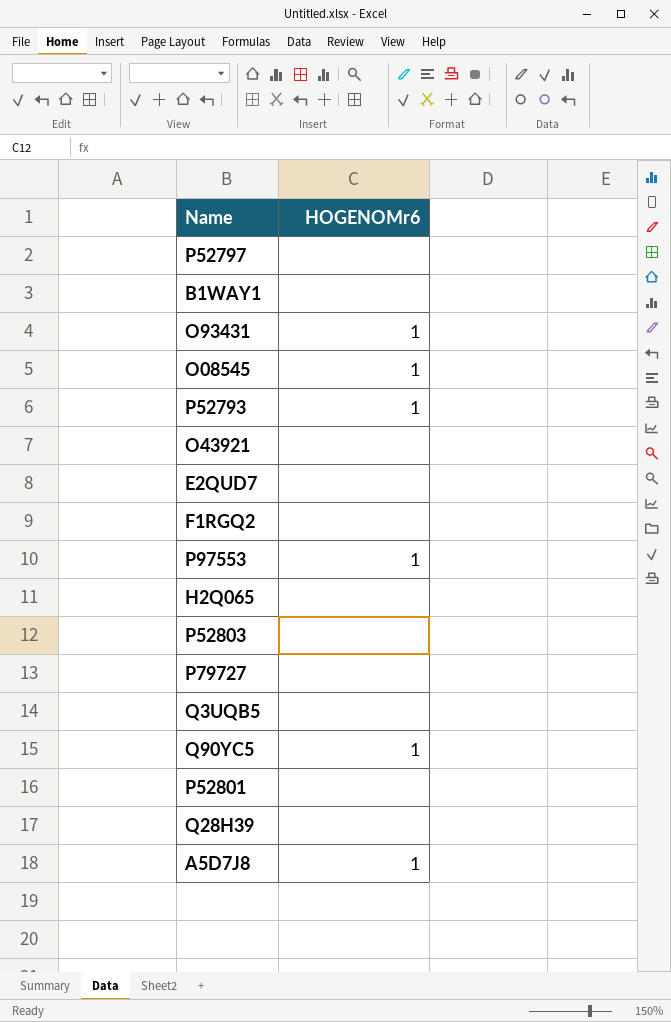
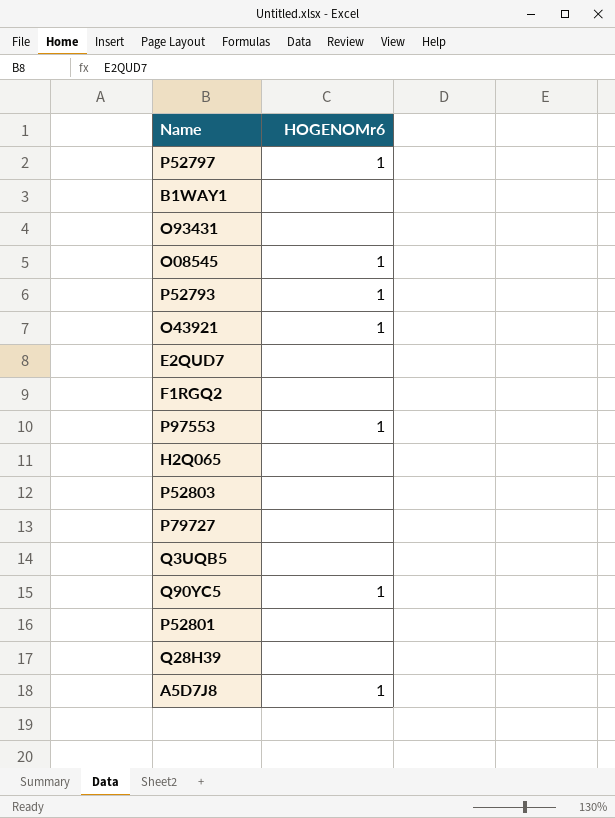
P52797 | HOGENOMr6: none -> 1
O93431 | HOGENOMr6: 1 -> none
O43921 | HOGENOMr6: none -> 1

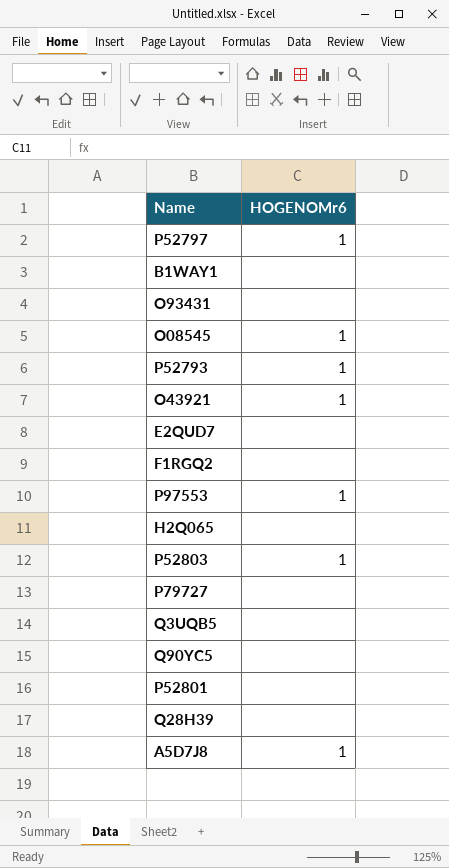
P52803 | HOGENOMr6: none -> 1
Q90YC5 | HOGENOMr6: 1 -> none

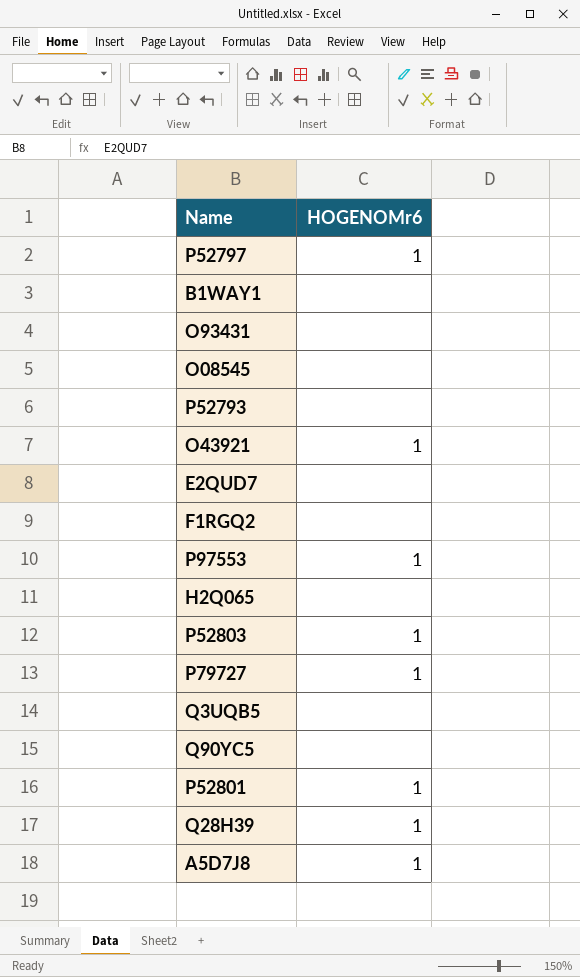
O08545 | HOGENOMr6: 1 -> none
P52793 | HOGENOMr6: 1 -> none
P79727 | HOGENOMr6: none -> 1
P52801 | HOGENOMr6: none -> 1
Q28H39 | HOGENOMr6: none -> 1

